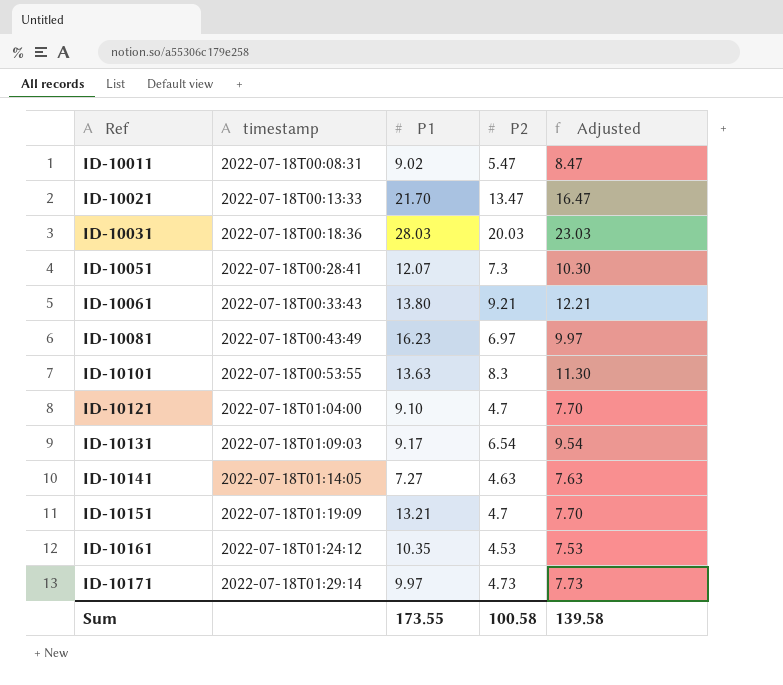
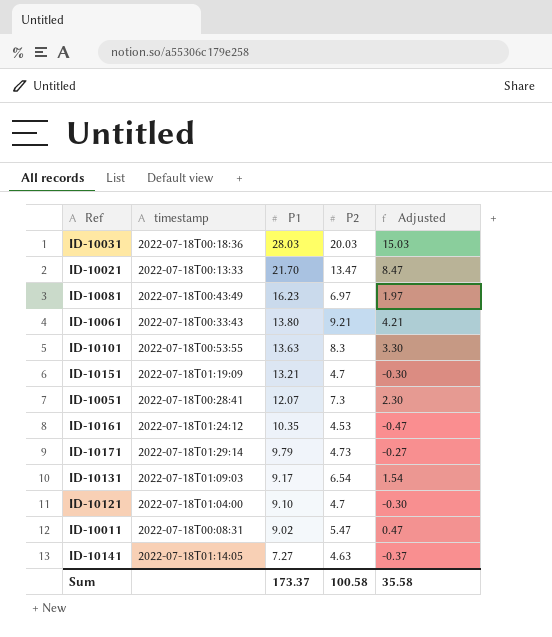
row order: Ref ascending -> P1 descending
column Adjusted | formula: [P2] + 3 -> [P2] - 5
ID-10171 | P1: 9.97 -> 9.79
Sum | P1: 173.55 -> 173.37
Sum | Adjusted: 139.58 -> 35.58

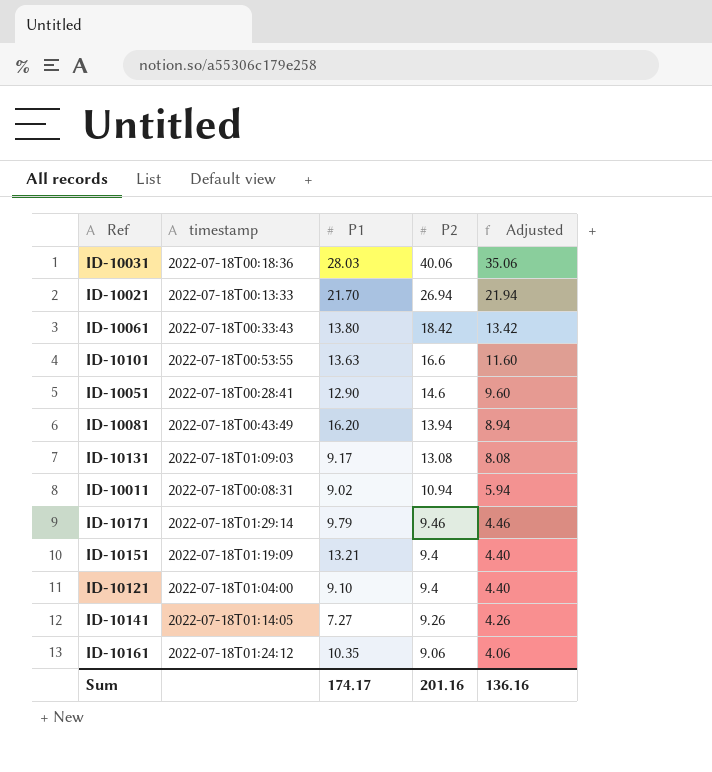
row order: P1 descending -> P2 descending
ID-10031 | P2: 20.03 -> 40.06
ID-10031 | Adjusted: 15.03 -> 35.06
ID-10021 | P2: 13.47 -> 26.94
ID-10021 | Adjusted: 8.47 -> 21.94
ID-10061 | P2: 9.21 -> 18.42
ID-10061 | Adjusted: 4.21 -> 13.42
ID-10101 | P2: 8.3 -> 16.6
ID-10101 | Adjusted: 3.30 -> 11.60
ID-10051 | P1: 12.07 -> 12.90
ID-10051 | P2: 7.3 -> 14.6
ID-10051 | Adjusted: 2.30 -> 9.60
ID-10081 | P1: 16.23 -> 16.20
ID-10081 | P2: 6.97 -> 13.94
ID-10081 | Adjusted: 1.97 -> 8.94
ID-10131 | P2: 6.54 -> 13.08
ID-10131 | Adjusted: 1.54 -> 8.08
ID-10011 | P2: 5.47 -> 10.94
ID-10011 | Adjusted: 0.47 -> 5.94
ID-10171 | P2: 4.73 -> 9.46
ID-10171 | Adjusted: -0.27 -> 4.46
ID-10151 | P2: 4.7 -> 9.4
ID-10151 | Adjusted: -0.30 -> 4.40
ID-10121 | P2: 4.7 -> 9.4
ID-10121 | Adjusted: -0.30 -> 4.40
ID-10141 | P2: 4.63 -> 9.26
ID-10141 | Adjusted: -0.37 -> 4.26
ID-10161 | P2: 4.53 -> 9.06
ID-10161 | Adjusted: -0.47 -> 4.06
Sum | P1: 173.37 -> 174.17
Sum | P2: 100.58 -> 201.16
Sum | Adjusted: 35.58 -> 136.16

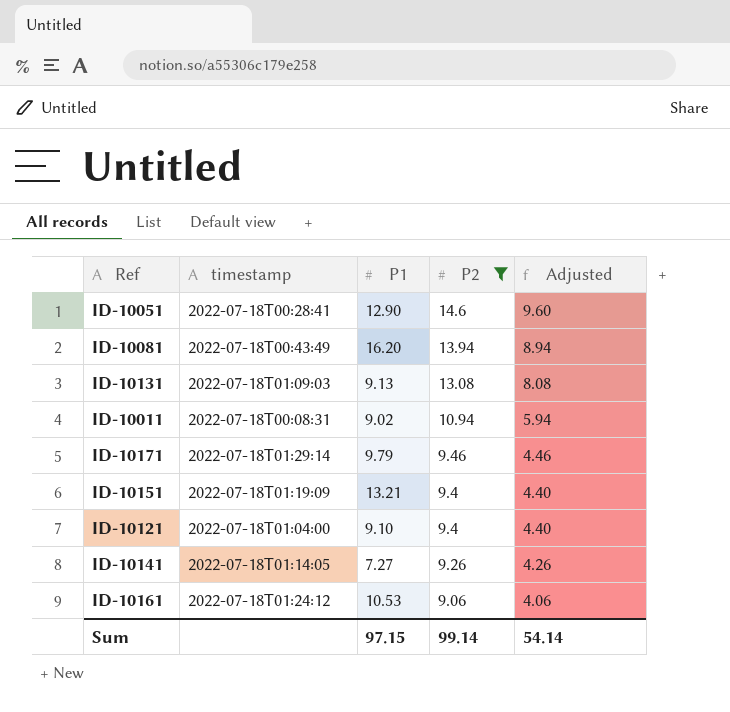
filter: none -> P2 <= 14.6
ID-10131 | P1: 9.17 -> 9.13
ID-10161 | P1: 10.35 -> 10.53
Sum | P1: 174.17 -> 97.15
Sum | P2: 201.16 -> 99.14
Sum | Adjusted: 136.16 -> 54.14

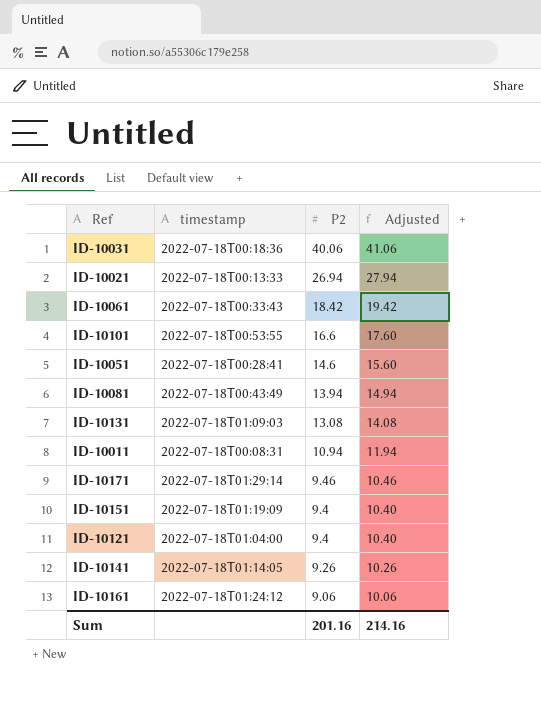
filter: P2 <= 14.6 -> none
column P1 | position: 3 -> none
column Adjusted | formula: [P2] - 5 -> [P2] + 1
Sum | P2: 99.14 -> 201.16
Sum | Adjusted: 54.14 -> 214.16

